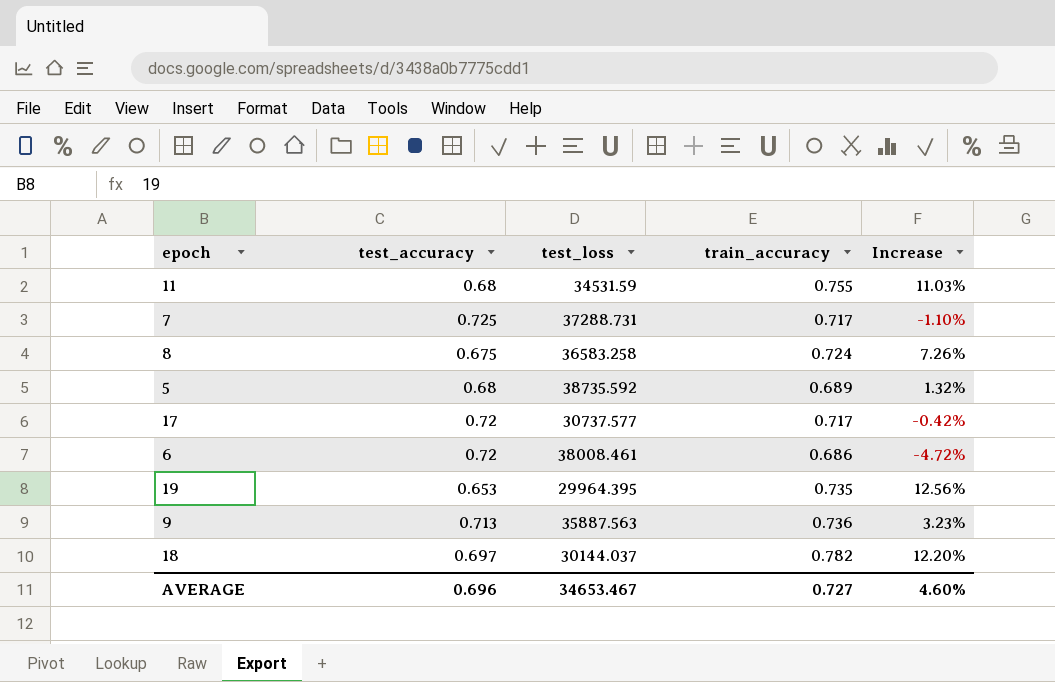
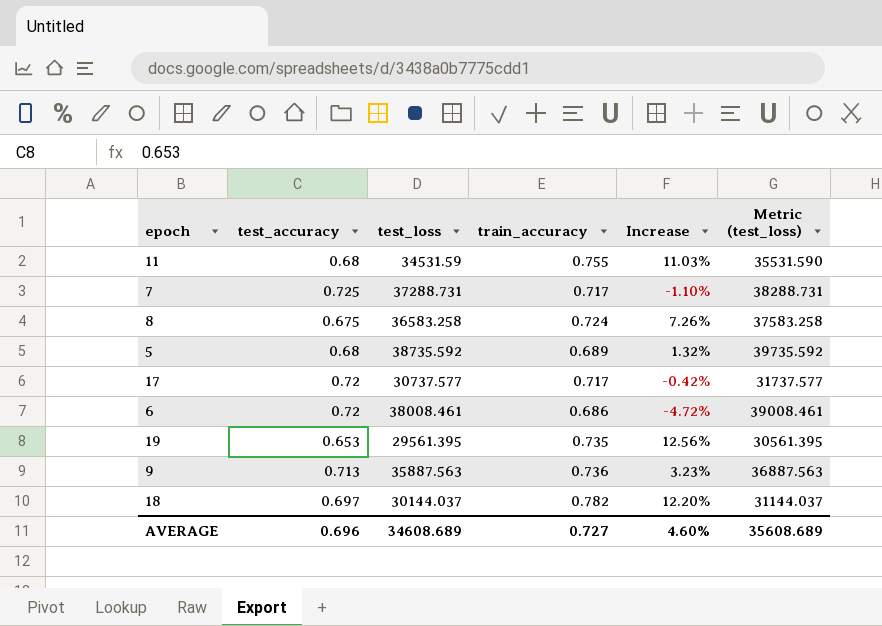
column Metric (test_loss) | formula: none -> [test_loss] + 1000
19 | test_loss: 29964.395 -> 29561.395
AVERAGE | test_loss: 34653.467 -> 34608.689

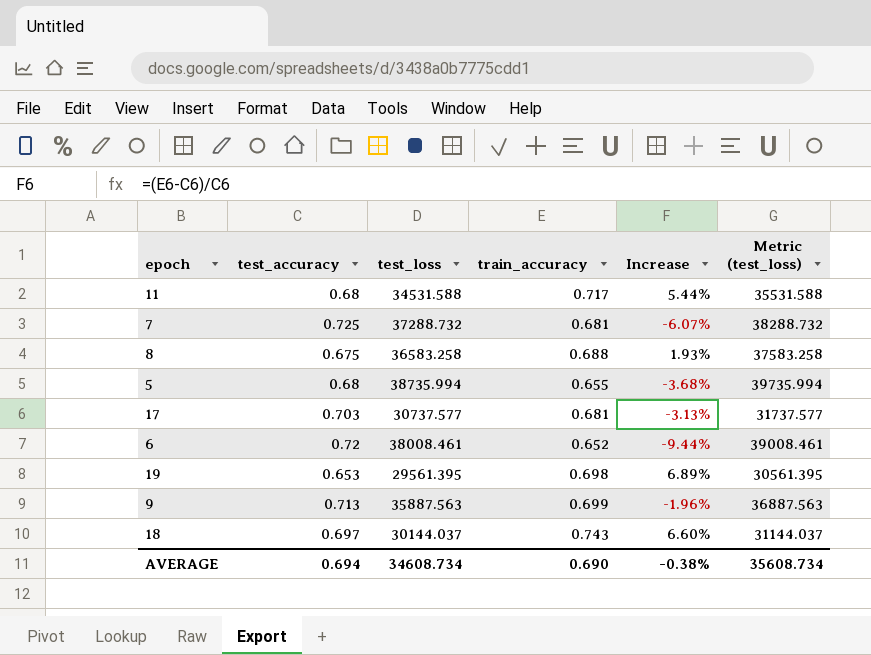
11 | test_loss: 34531.59 -> 34531.588
11 | train_accuracy: 0.755 -> 0.717
11 | Increase: 11.03% -> 5.44%
11 | Metric (test_loss): 35531.590 -> 35531.588
7 | test_loss: 37288.731 -> 37288.732
7 | train_accuracy: 0.717 -> 0.681
7 | Increase: -1.10% -> -6.07%
7 | Metric (test_loss): 38288.731 -> 38288.732
8 | train_accuracy: 0.724 -> 0.688
8 | Increase: 7.26% -> 1.93%
5 | test_loss: 38735.592 -> 38735.994
5 | train_accuracy: 0.689 -> 0.655
5 | Increase: 1.32% -> -3.68%
5 | Metric (test_loss): 39735.592 -> 39735.994
17 | test_accuracy: 0.72 -> 0.703
17 | train_accuracy: 0.717 -> 0.681
17 | Increase: -0.42% -> -3.13%
6 | train_accuracy: 0.686 -> 0.652
6 | Increase: -4.72% -> -9.44%
19 | train_accuracy: 0.735 -> 0.698
19 | Increase: 12.56% -> 6.89%
9 | train_accuracy: 0.736 -> 0.699
9 | Increase: 3.23% -> -1.96%
18 | train_accuracy: 0.782 -> 0.743
18 | Increase: 12.20% -> 6.60%
AVERAGE | test_accuracy: 0.696 -> 0.694
AVERAGE | test_loss: 34608.689 -> 34608.734
AVERAGE | train_accuracy: 0.727 -> 0.690
AVERAGE | Increase: 4.60% -> -0.38%
AVERAGE | Metric (test_loss): 35608.689 -> 35608.734

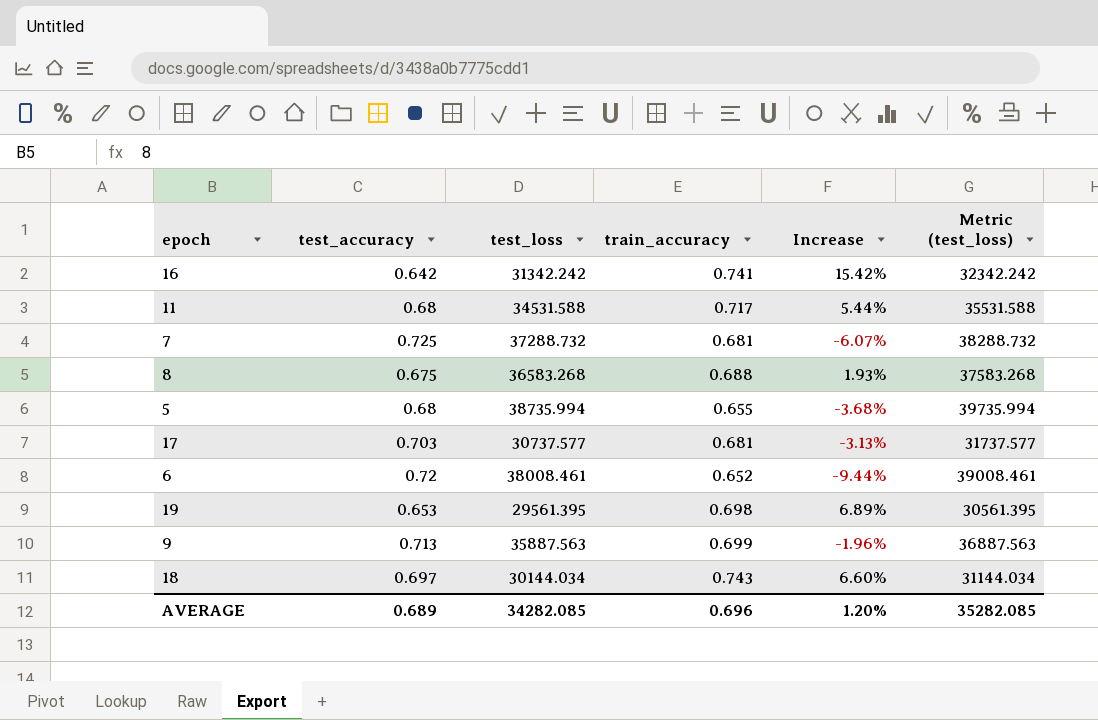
row 16: none -> 0.642 | 31342.242 | 0.741 | 15.42% | 32342.242
8 | test_loss: 36583.258 -> 36583.268
8 | Metric (test_loss): 37583.258 -> 37583.268
18 | test_loss: 30144.037 -> 30144.034
18 | Metric (test_loss): 31144.037 -> 31144.034
AVERAGE | test_accuracy: 0.694 -> 0.689
AVERAGE | test_loss: 34608.734 -> 34282.085
AVERAGE | train_accuracy: 0.690 -> 0.696
AVERAGE | Increase: -0.38% -> 1.20%
AVERAGE | Metric (test_loss): 35608.734 -> 35282.085

